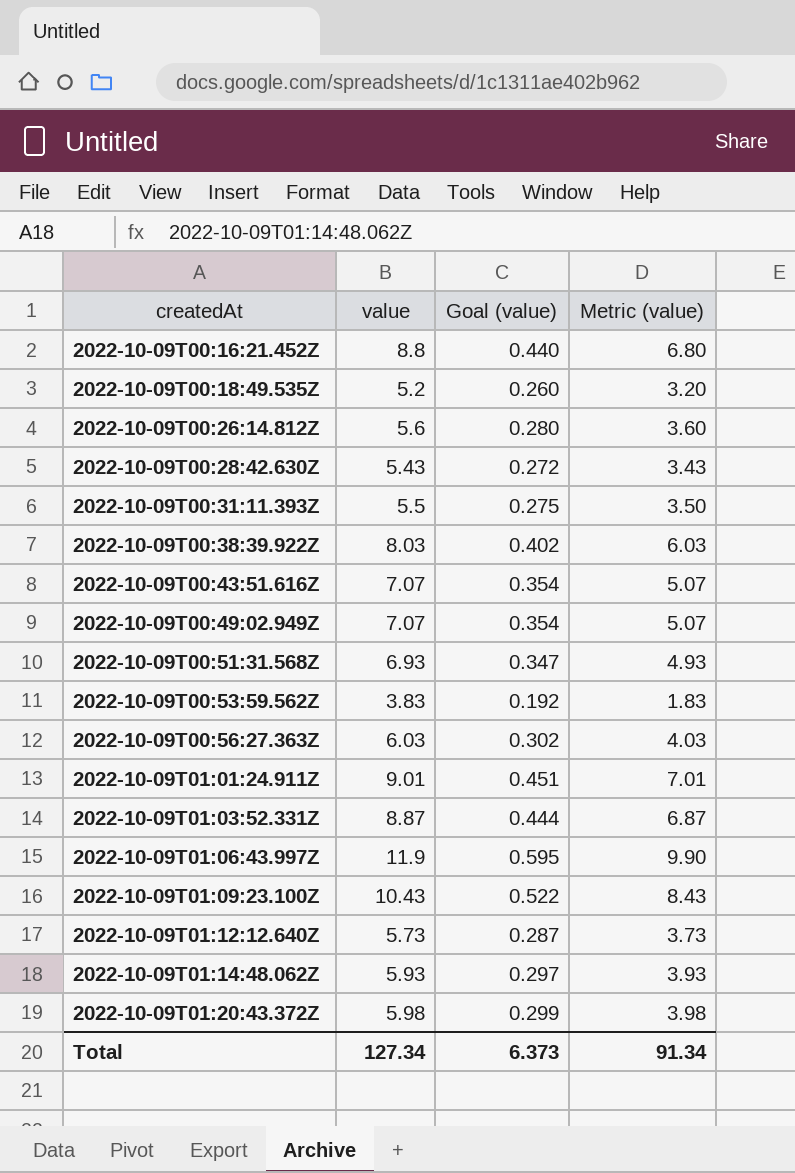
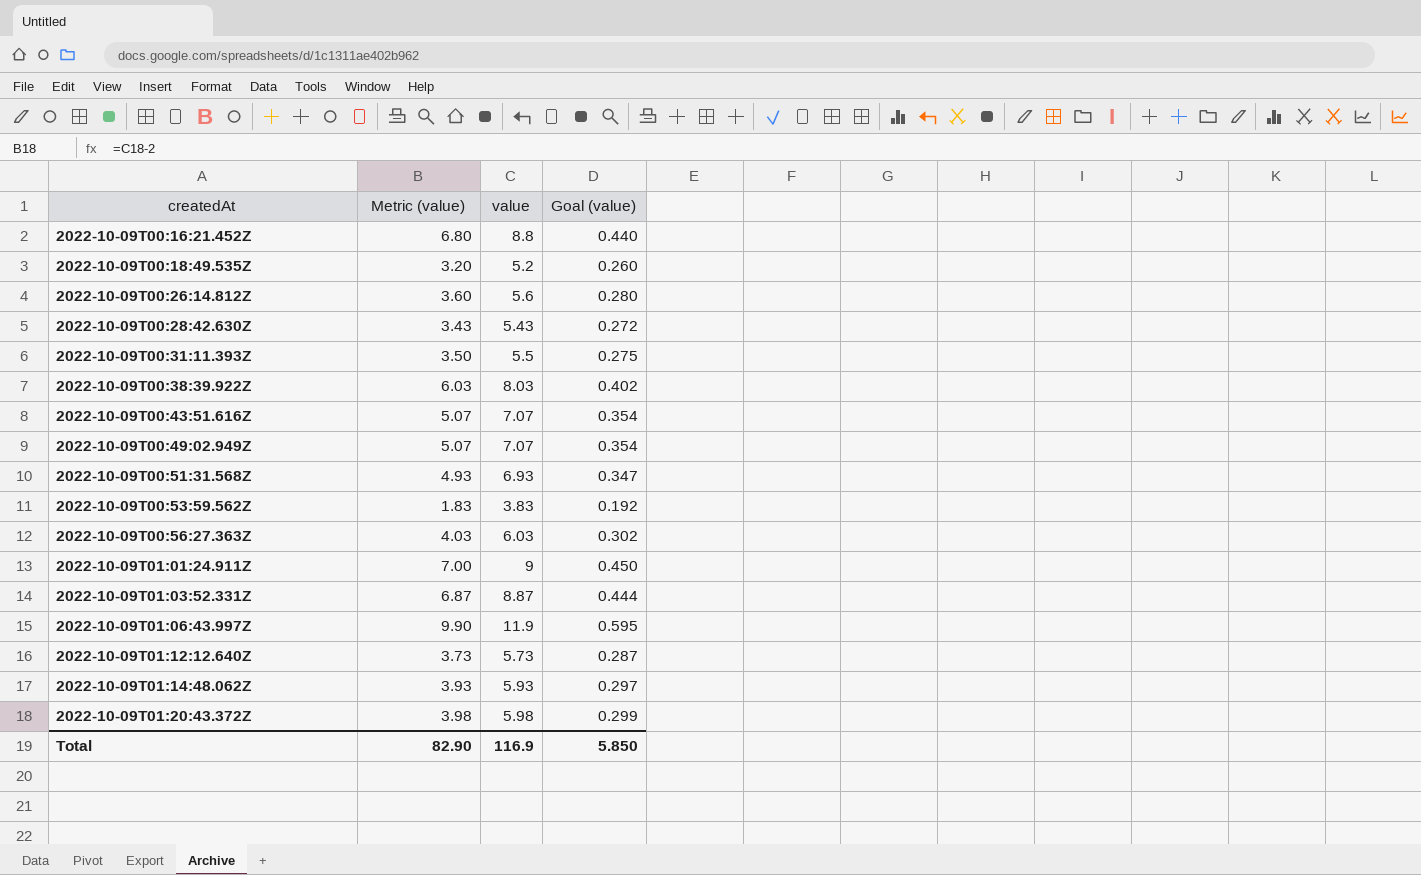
column Metric (value) | position: 4 -> 2
row 2022-10-09T01:09:23.100Z: 10.43 | 0.522 | 8.43 -> none
2022-10-09T01:01:24.911Z | Metric (value): 7.01 -> 7.00
2022-10-09T01:01:24.911Z | value: 9.01 -> 9
2022-10-09T01:01:24.911Z | Goal (value): 0.451 -> 0.450
Total | Metric (value): 91.34 -> 82.90
Total | value: 127.34 -> 116.9
Total | Goal (value): 6.373 -> 5.850

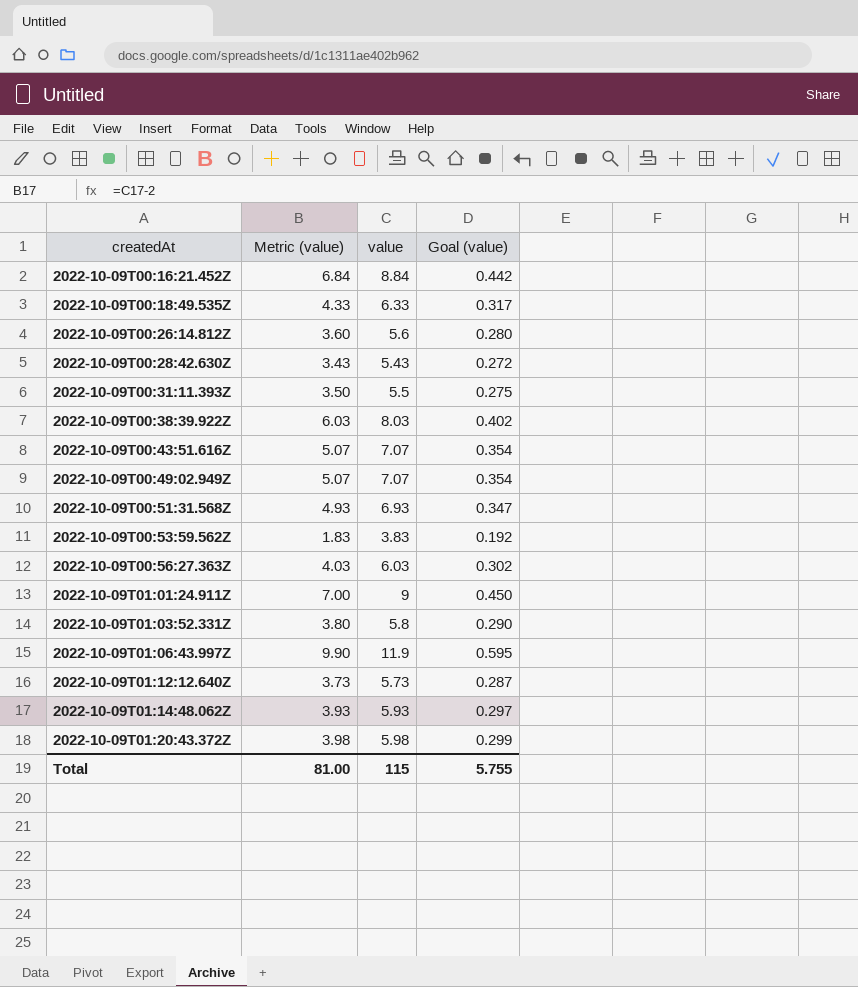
2022-10-09T00:16:21.452Z | Metric (value): 6.80 -> 6.84
2022-10-09T00:16:21.452Z | value: 8.8 -> 8.84
2022-10-09T00:16:21.452Z | Goal (value): 0.440 -> 0.442
2022-10-09T00:18:49.535Z | Metric (value): 3.20 -> 4.33
2022-10-09T00:18:49.535Z | value: 5.2 -> 6.33
2022-10-09T00:18:49.535Z | Goal (value): 0.260 -> 0.317
2022-10-09T01:03:52.331Z | Metric (value): 6.87 -> 3.80
2022-10-09T01:03:52.331Z | value: 8.87 -> 5.8
2022-10-09T01:03:52.331Z | Goal (value): 0.444 -> 0.290
Total | Metric (value): 82.90 -> 81.00
Total | value: 116.9 -> 115
Total | Goal (value): 5.850 -> 5.755

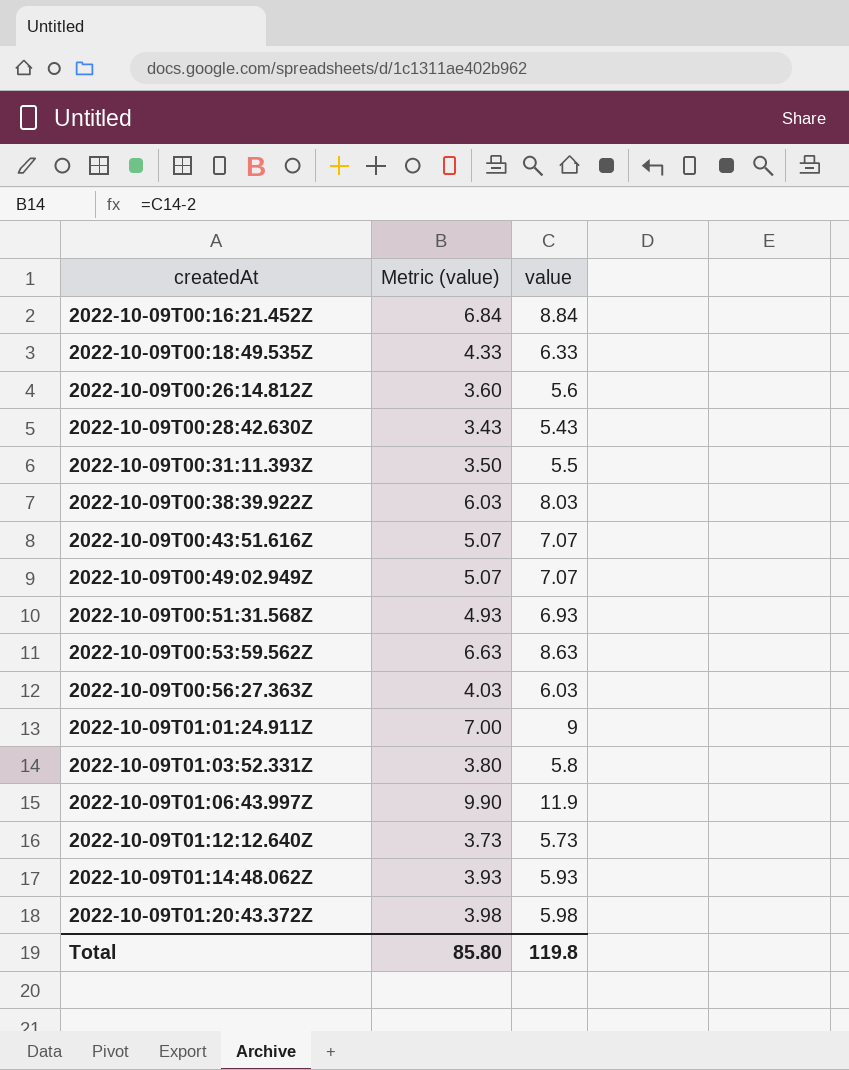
column Goal (value) | formula: [value] * 0.05 -> none
2022-10-09T00:53:59.562Z | Metric (value): 1.83 -> 6.63
2022-10-09T00:53:59.562Z | value: 3.83 -> 8.63
Total | Metric (value): 81.00 -> 85.80
Total | value: 115 -> 119.8

